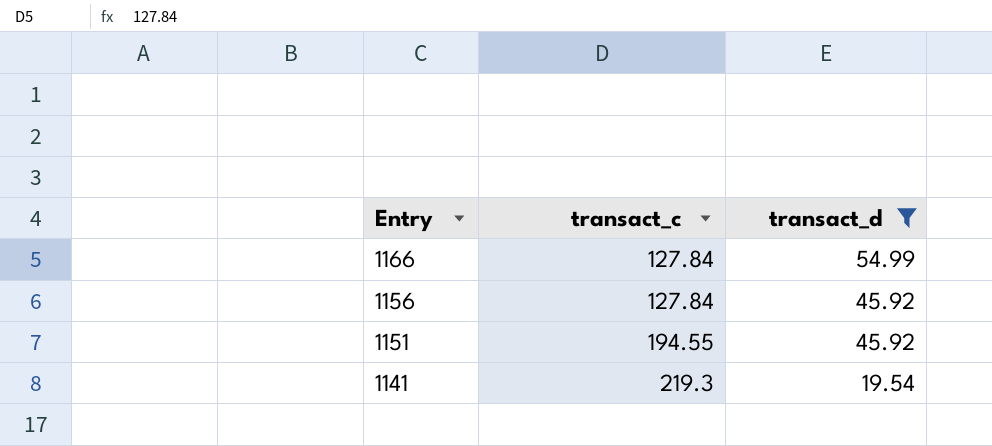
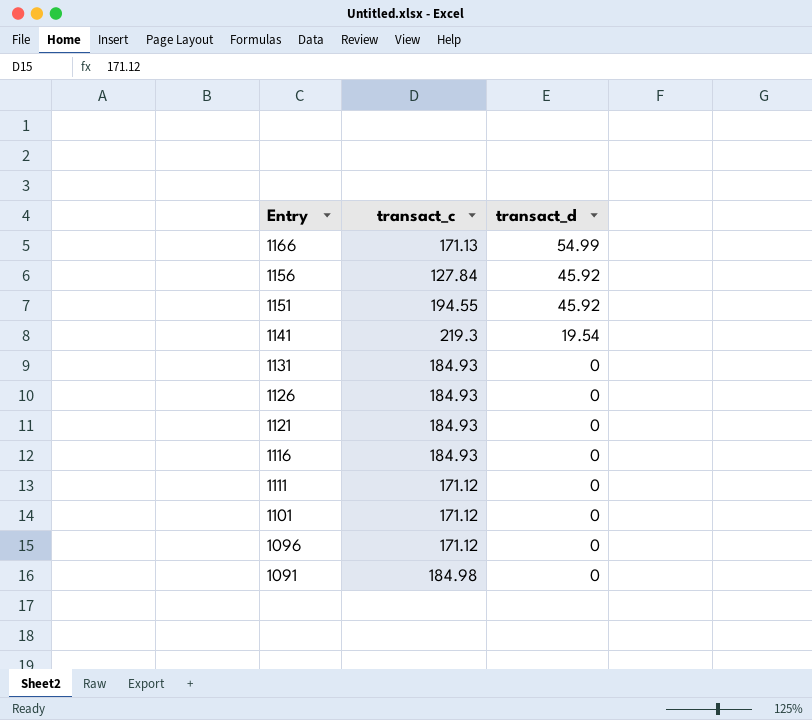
filter: transact_d != 0 -> none
1166 | transact_c: 127.84 -> 171.13

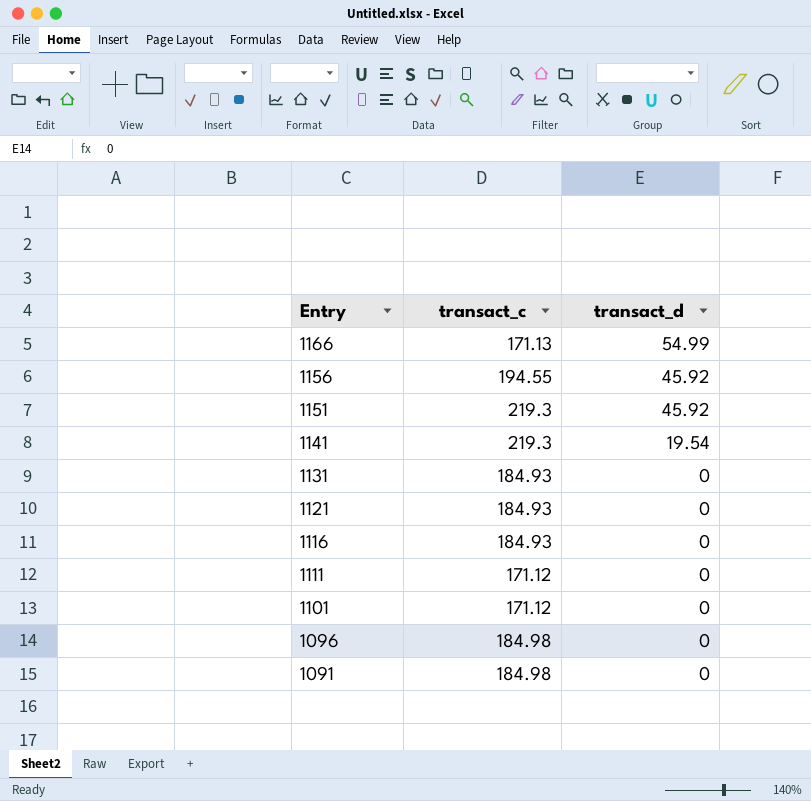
row 1126: 184.93 | 0 -> none
1156 | transact_c: 127.84 -> 194.55
1151 | transact_c: 194.55 -> 219.3
1096 | transact_c: 171.12 -> 184.98

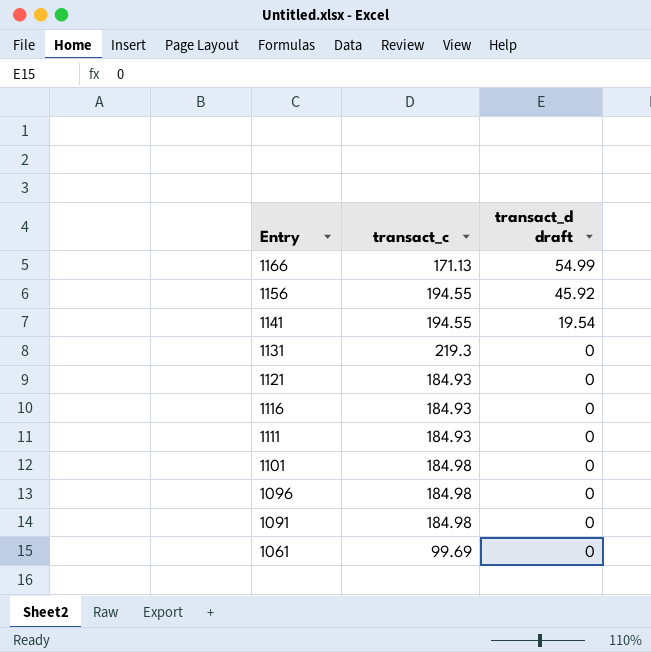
column name: transact_d -> transact_d draft
row 1151: 219.3 | 45.92 -> none
1141 | transact_c: 219.3 -> 194.55
1131 | transact_c: 184.93 -> 219.3
1111 | transact_c: 171.12 -> 184.93
1101 | transact_c: 171.12 -> 184.98
row 1061: none -> 99.69 | 0

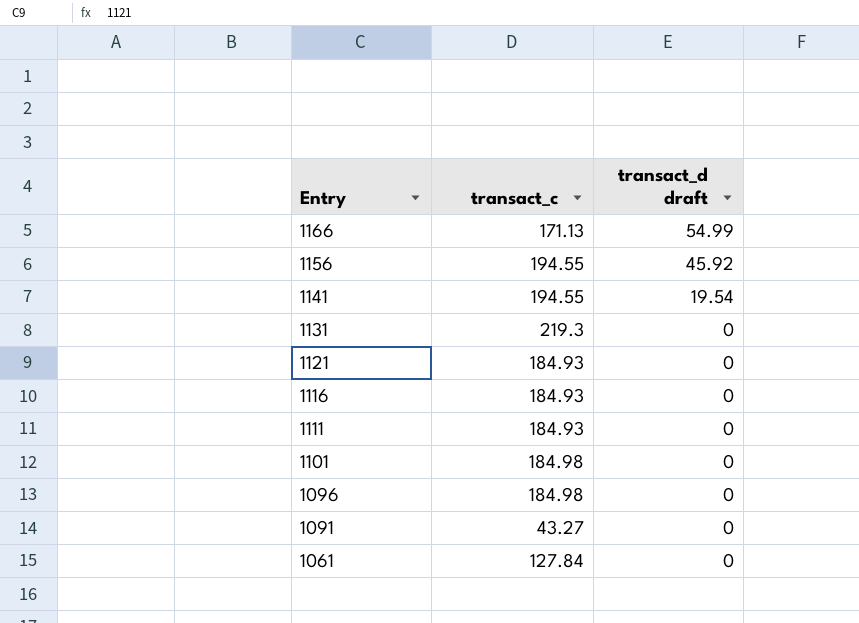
1091 | transact_c: 184.98 -> 43.27
1061 | transact_c: 99.69 -> 127.84

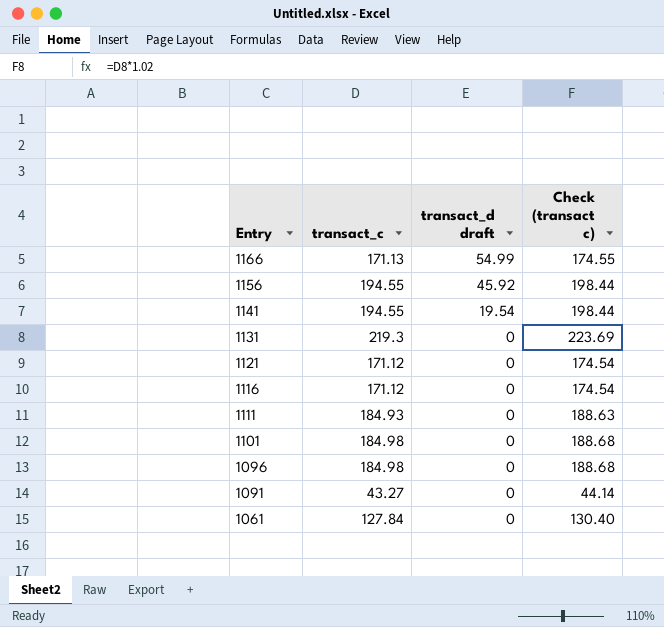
column Check (transact c) | formula: none -> [transact_c] * 1.02
1121 | transact_c: 184.93 -> 171.12
1116 | transact_c: 184.93 -> 171.12

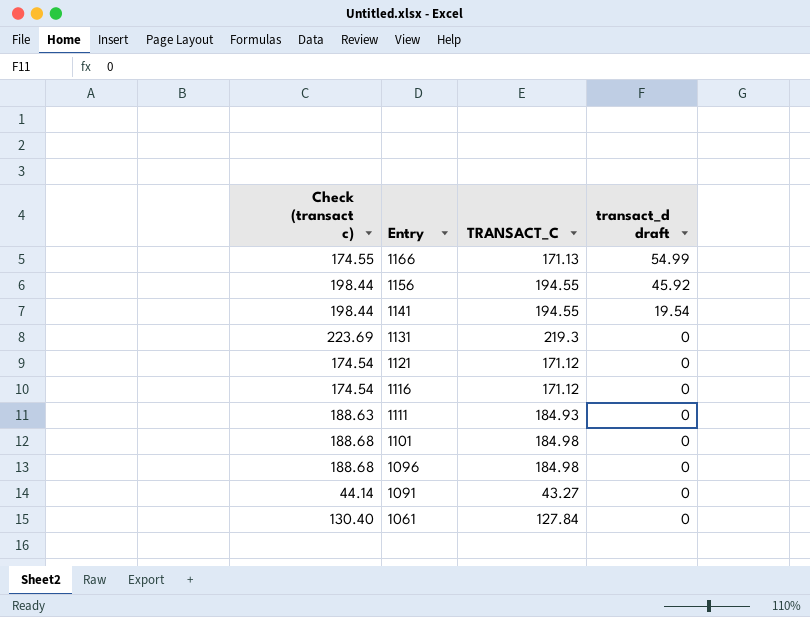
column Check (transact c) | position: 4 -> 1
column name: transact_c -> TRANSACT_C

